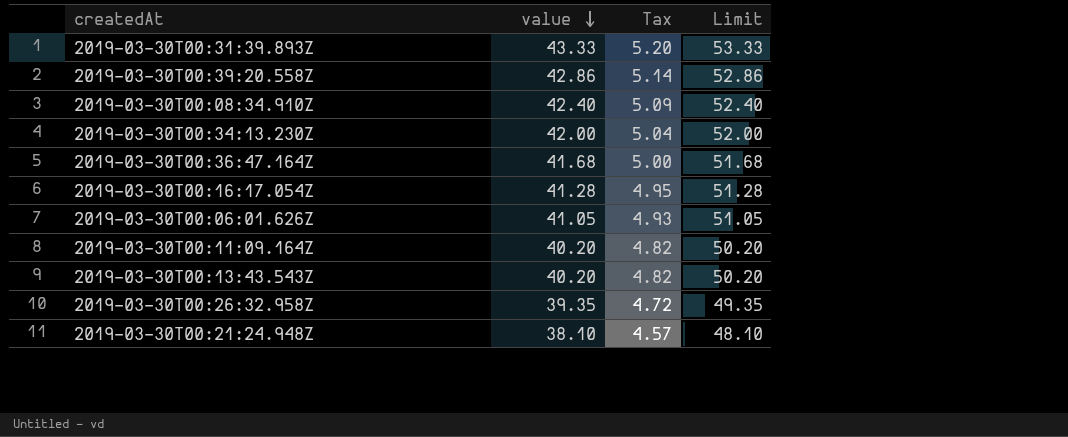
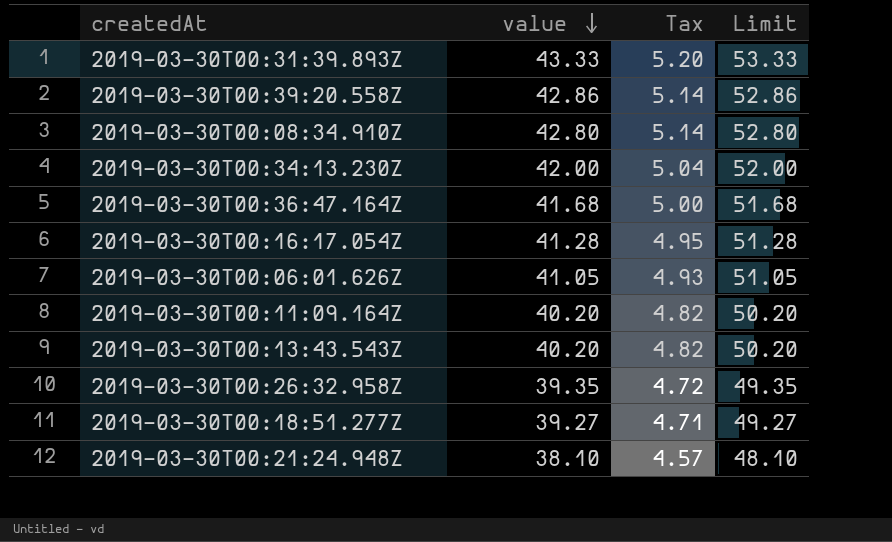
2019-03-30T00:08:34.910Z | value: 42.40 -> 42.80
2019-03-30T00:08:34.910Z | Tax: 5.09 -> 5.14
2019-03-30T00:08:34.910Z | Limit: 52.40 -> 52.80
row 2019-03-30T00:18:51.277Z: none -> 39.27 | 4.71 | 49.27

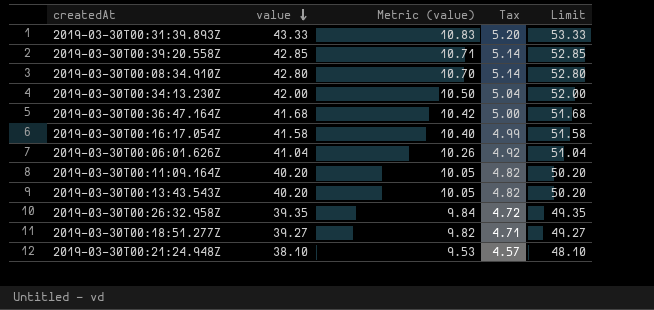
column Metric (value) | formula: none -> [value] * 0.25
2019-03-30T00:39:20.558Z | value: 42.86 -> 42.85
2019-03-30T00:39:20.558Z | Limit: 52.86 -> 52.85
2019-03-30T00:16:17.054Z | value: 41.28 -> 41.58
2019-03-30T00:16:17.054Z | Tax: 4.95 -> 4.99
2019-03-30T00:16:17.054Z | Limit: 51.28 -> 51.58
2019-03-30T00:06:01.626Z | value: 41.05 -> 41.04
2019-03-30T00:06:01.626Z | Tax: 4.93 -> 4.92
2019-03-30T00:06:01.626Z | Limit: 51.05 -> 51.04

